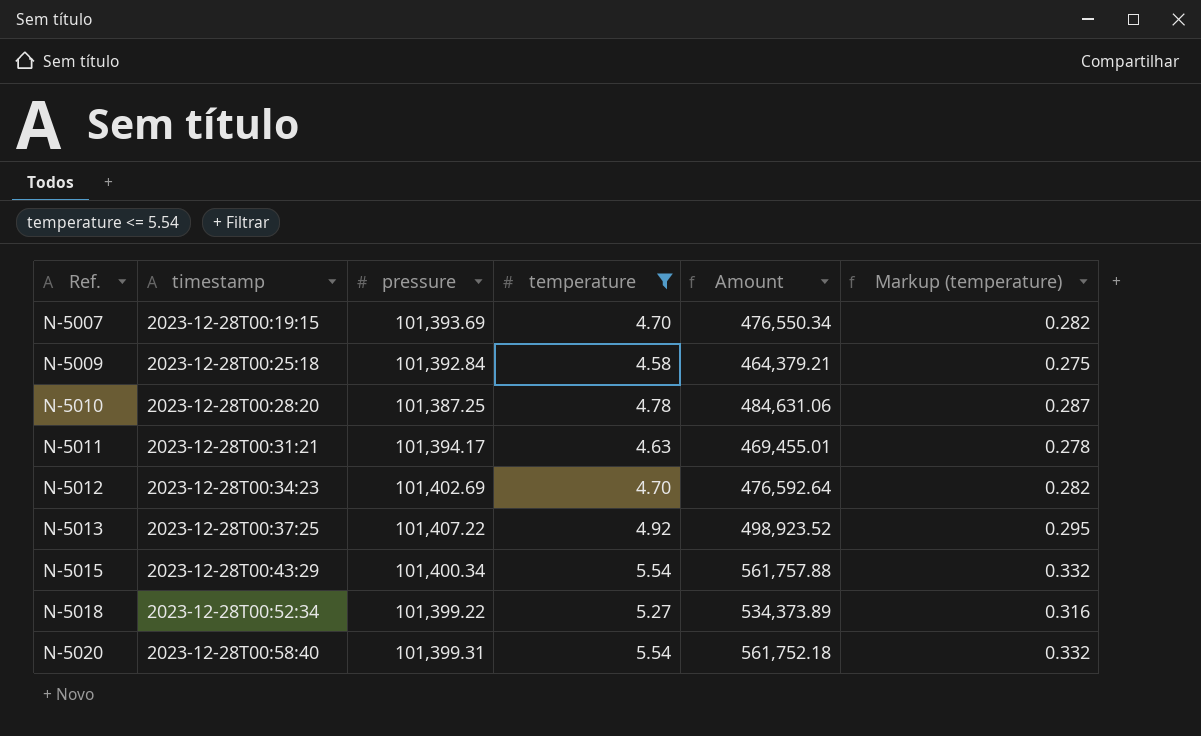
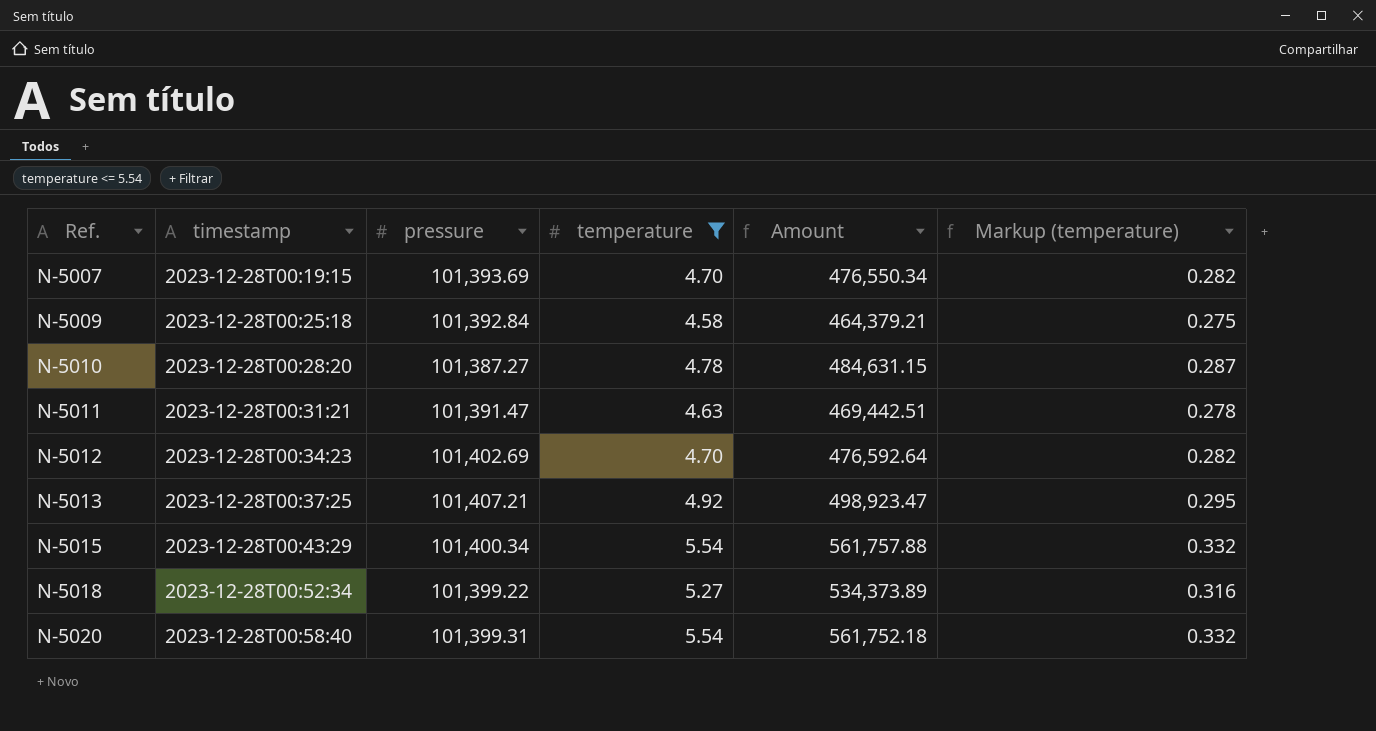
N-5010 | pressure: 101,387.25 -> 101,387.27
N-5010 | Amount: 484,631.06 -> 484,631.15
N-5011 | pressure: 101,394.17 -> 101,391.47
N-5011 | Amount: 469,455.01 -> 469,442.51
N-5013 | pressure: 101,407.22 -> 101,407.21
N-5013 | Amount: 498,923.52 -> 498,923.47

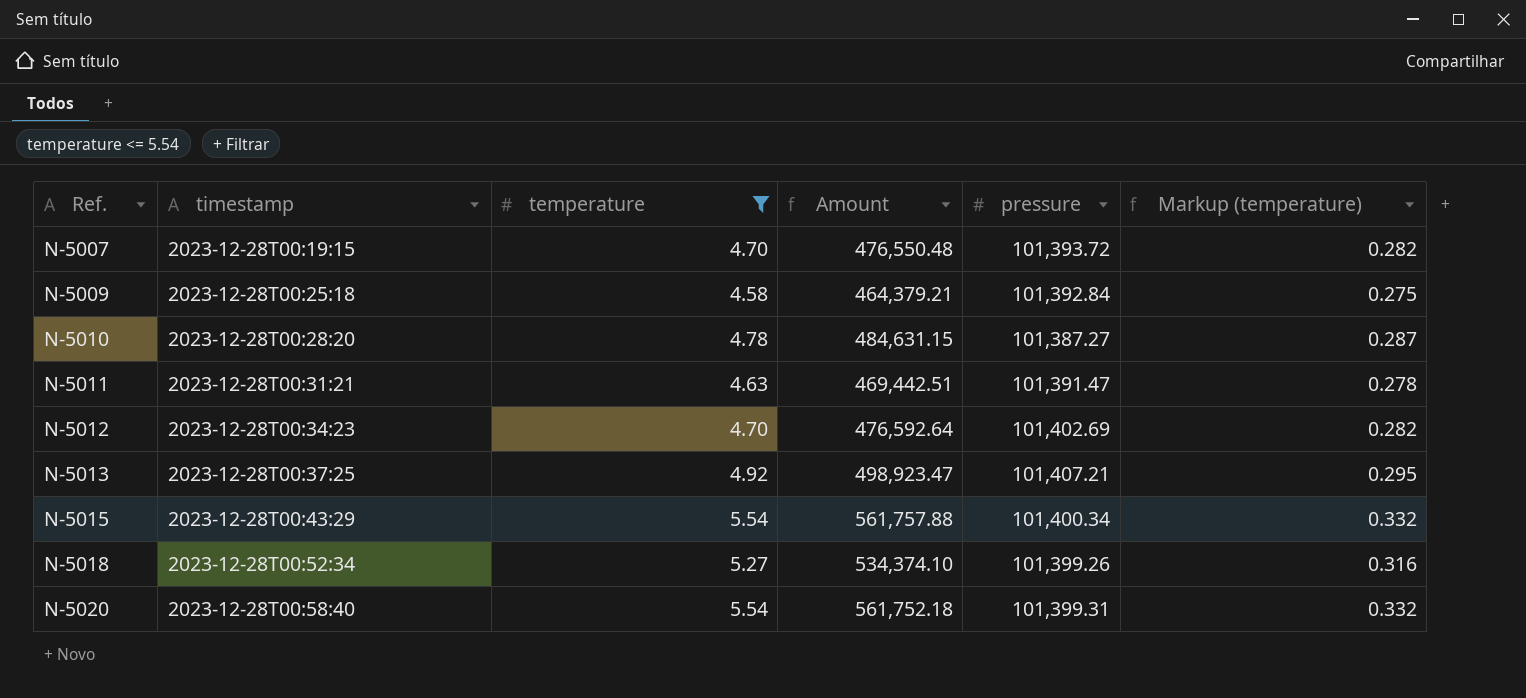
column pressure | position: 3 -> 5
N-5007 | Amount: 476,550.34 -> 476,550.48
N-5007 | pressure: 101,393.69 -> 101,393.72
N-5018 | Amount: 534,373.89 -> 534,374.10
N-5018 | pressure: 101,399.22 -> 101,399.26

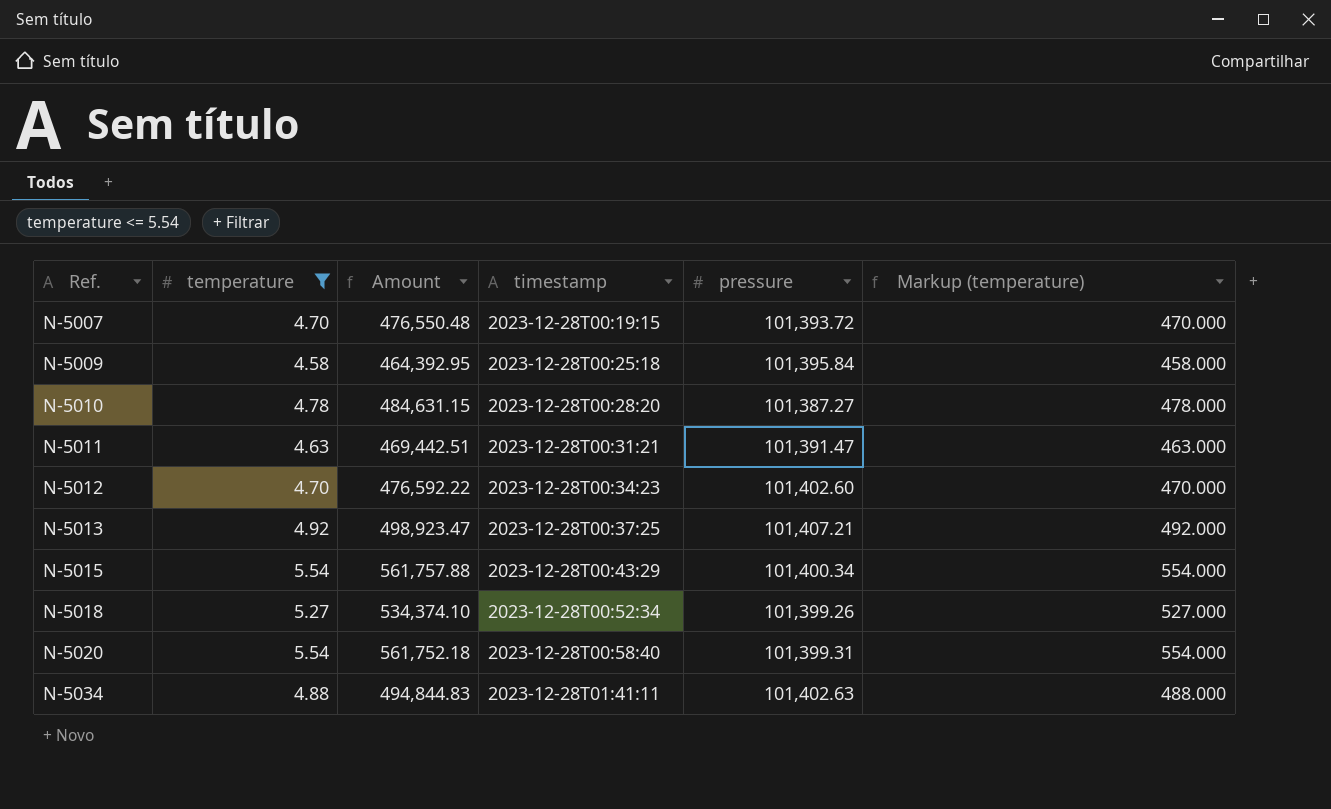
column timestamp | position: 2 -> 4
column Markup (temperature) | formula: [temperature] * 0.06 -> [temperature] * 100
N-5009 | Amount: 464,379.21 -> 464,392.95
N-5009 | pressure: 101,392.84 -> 101,395.84
N-5012 | Amount: 476,592.64 -> 476,592.22
N-5012 | pressure: 101,402.69 -> 101,402.60
row N-5034: none -> 4.88 | 494,844.83 | 2023-12-28T01:41:11 | 101,402.63 | 488.000

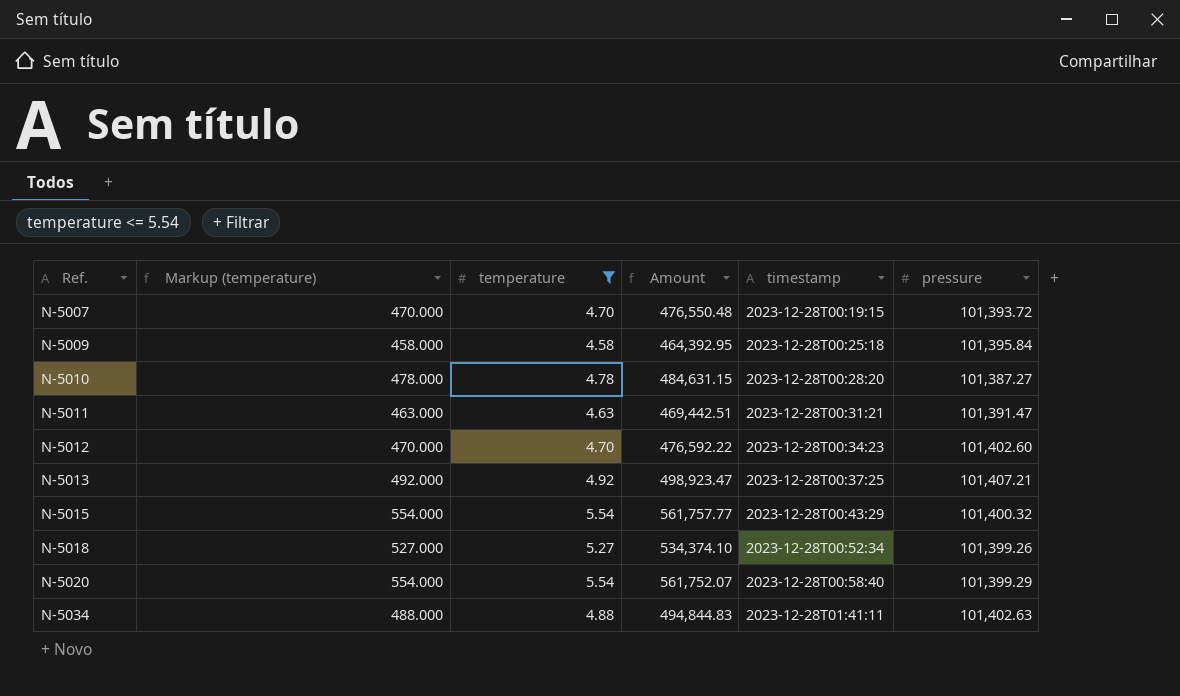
column Markup (temperature) | position: 6 -> 2
N-5015 | Amount: 561,757.88 -> 561,757.77
N-5015 | pressure: 101,400.34 -> 101,400.32
N-5020 | Amount: 561,752.18 -> 561,752.07
N-5020 | pressure: 101,399.31 -> 101,399.29

